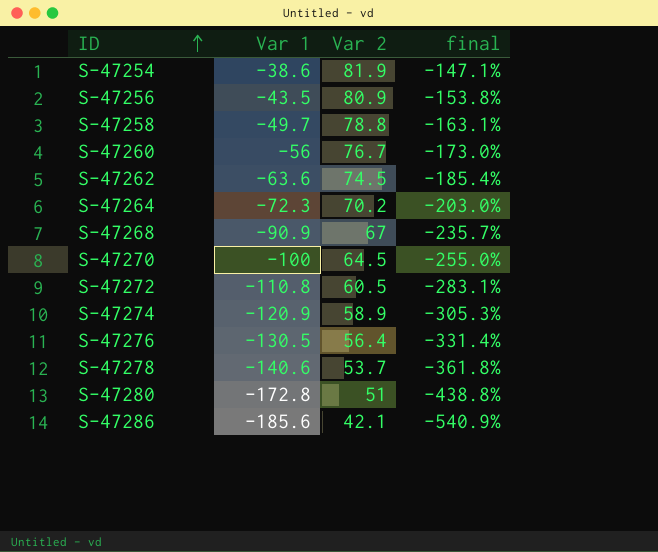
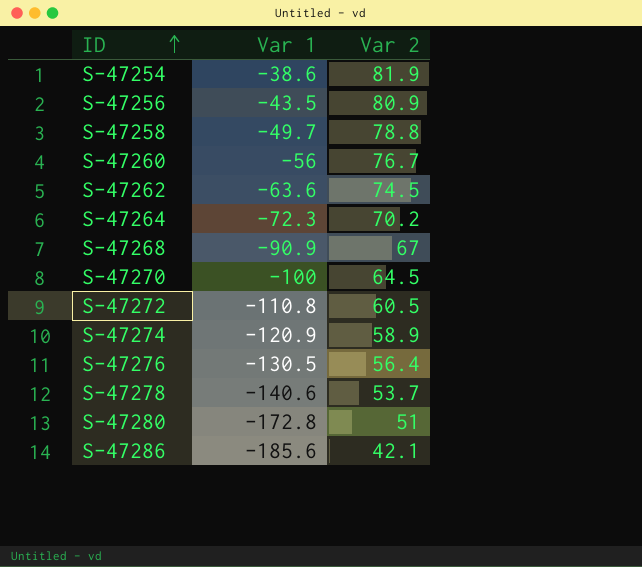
column final | formula: ([Var 1] - [Var 2]) / [Var 2] -> none

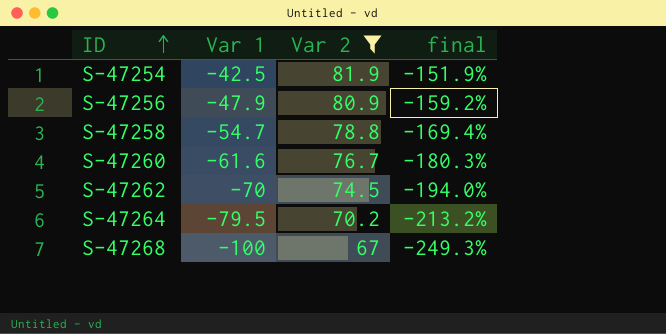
filter: none -> Var 2 >= 67
column final | formula: none -> ([Var 1] - [Var 2]) / [Var 2]
S-47254 | Var 1: -38.6 -> -42.5
S-47256 | Var 1: -43.5 -> -47.9
S-47258 | Var 1: -49.7 -> -54.7
S-47260 | Var 1: -56 -> -61.6
S-47262 | Var 1: -63.6 -> -70
S-47264 | Var 1: -72.3 -> -79.5
S-47268 | Var 1: -90.9 -> -100

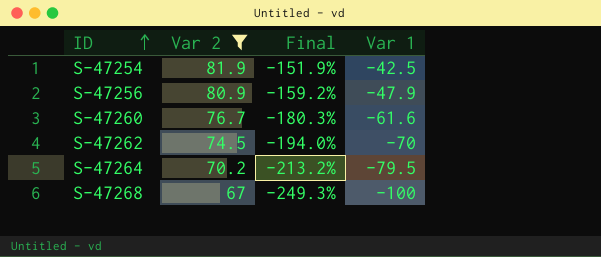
column name: final -> Final
column Var 1 | position: 2 -> 4
row S-47258: -54.7 | 78.8 | -169.4% -> none

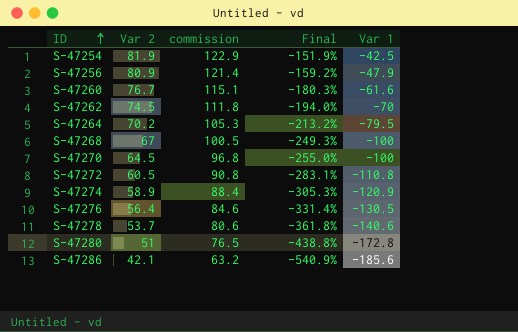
filter: Var 2 >= 67 -> none
column commission | formula: none -> [Var 2] * 1.5

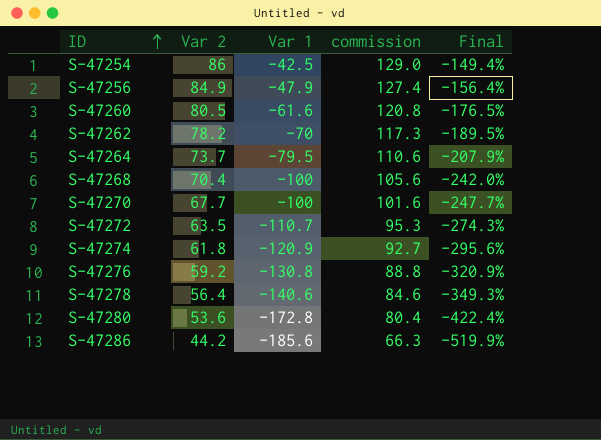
column Var 1 | position: 5 -> 3
S-47254 | Var 2: 81.9 -> 86
S-47254 | commission: 122.9 -> 129.0
S-47254 | Final: -151.9% -> -149.4%
S-47256 | Var 2: 80.9 -> 84.9
S-47256 | commission: 121.4 -> 127.4
S-47256 | Final: -159.2% -> -156.4%
S-47260 | Var 2: 76.7 -> 80.5
S-47260 | commission: 115.1 -> 120.8
S-47260 | Final: -180.3% -> -176.5%
S-47262 | Var 2: 74.5 -> 78.2
S-47262 | commission: 111.8 -> 117.3
S-47262 | Final: -194.0% -> -189.5%
S-47264 | Var 2: 70.2 -> 73.7
S-47264 | commission: 105.3 -> 110.6
S-47264 | Final: -213.2% -> -207.9%
S-47268 | Var 2: 67 -> 70.4
S-47268 | commission: 100.5 -> 105.6
S-47268 | Final: -249.3% -> -242.0%
S-47270 | Var 2: 64.5 -> 67.7
S-47270 | commission: 96.8 -> 101.6
S-47270 | Final: -255.0% -> -247.7%
S-47272 | Var 2: 60.5 -> 63.5
S-47272 | Var 1: -110.8 -> -110.7
S-47272 | commission: 90.8 -> 95.3
S-47272 | Final: -283.1% -> -274.3%
S-47274 | Var 2: 58.9 -> 61.8
S-47274 | commission: 88.4 -> 92.7
S-47274 | Final: -305.3% -> -295.6%
S-47276 | Var 2: 56.4 -> 59.2
S-47276 | Var 1: -130.5 -> -130.8
S-47276 | commission: 84.6 -> 88.8
S-47276 | Final: -331.4% -> -320.9%
S-47278 | Var 2: 53.7 -> 56.4
S-47278 | commission: 80.6 -> 84.6
S-47278 | Final: -361.8% -> -349.3%
S-47280 | Var 2: 51 -> 53.6
S-47280 | commission: 76.5 -> 80.4
S-47280 | Final: -438.8% -> -422.4%
S-47286 | Var 2: 42.1 -> 44.2
S-47286 | commission: 63.2 -> 66.3
S-47286 | Final: -540.9% -> -519.9%

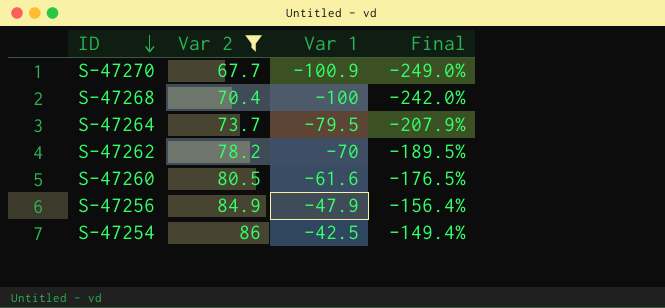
filter: none -> Var 2 >= 67.7
row order: ID ascending -> ID descending
column commission | formula: [Var 2] * 1.5 -> none
S-47270 | Var 1: -100 -> -100.9
S-47270 | Final: -247.7% -> -249.0%

